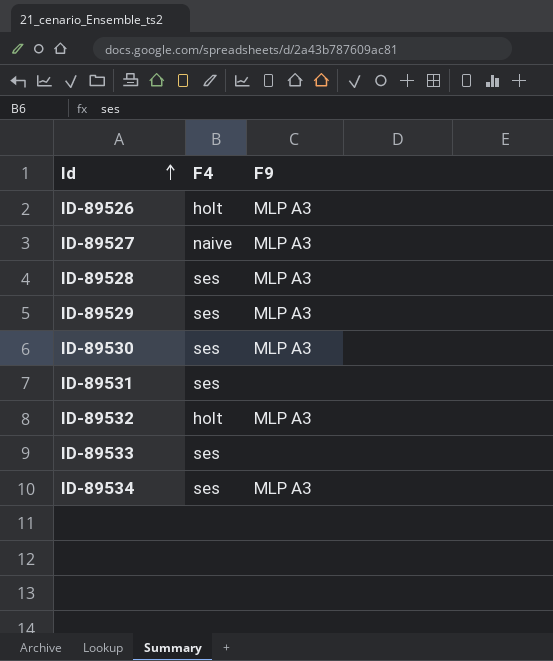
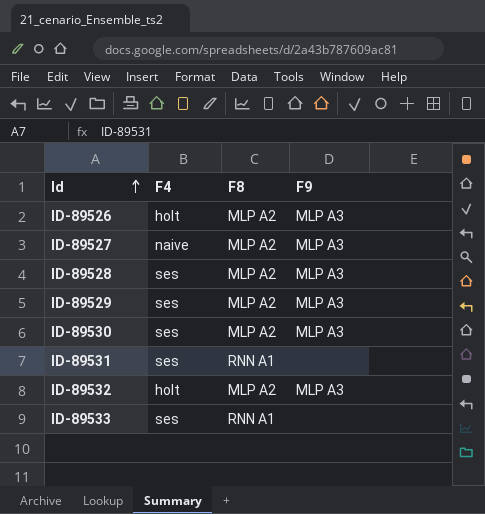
column F8 | position: none -> 3
row ID-89534: ses | MLP A3 -> none

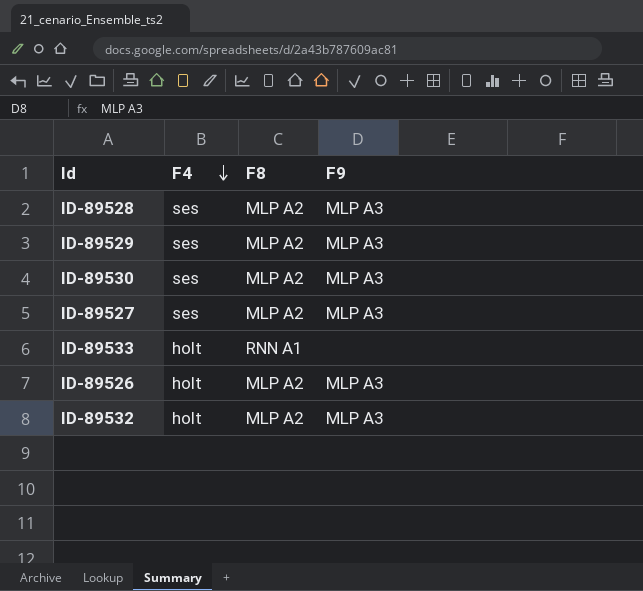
row order: Id ascending -> F4 descending
row ID-89531: ses | RNN A1 | none -> none
ID-89527 | F4: naive -> ses
ID-89533 | F4: ses -> holt

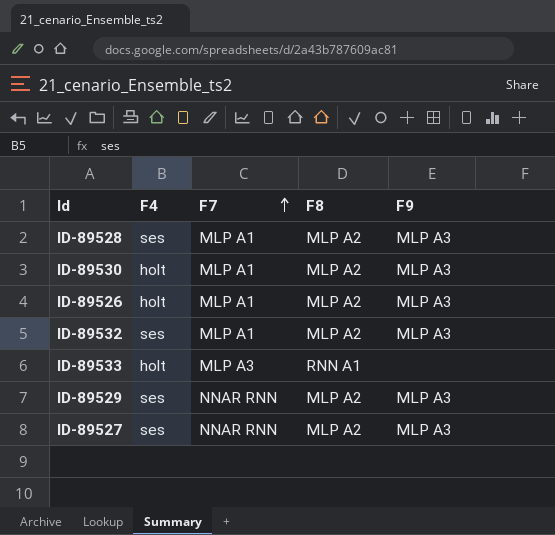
row order: F4 descending -> F7 ascending
column F7 | position: none -> 3
ID-89530 | F4: ses -> holt
ID-89532 | F4: holt -> ses

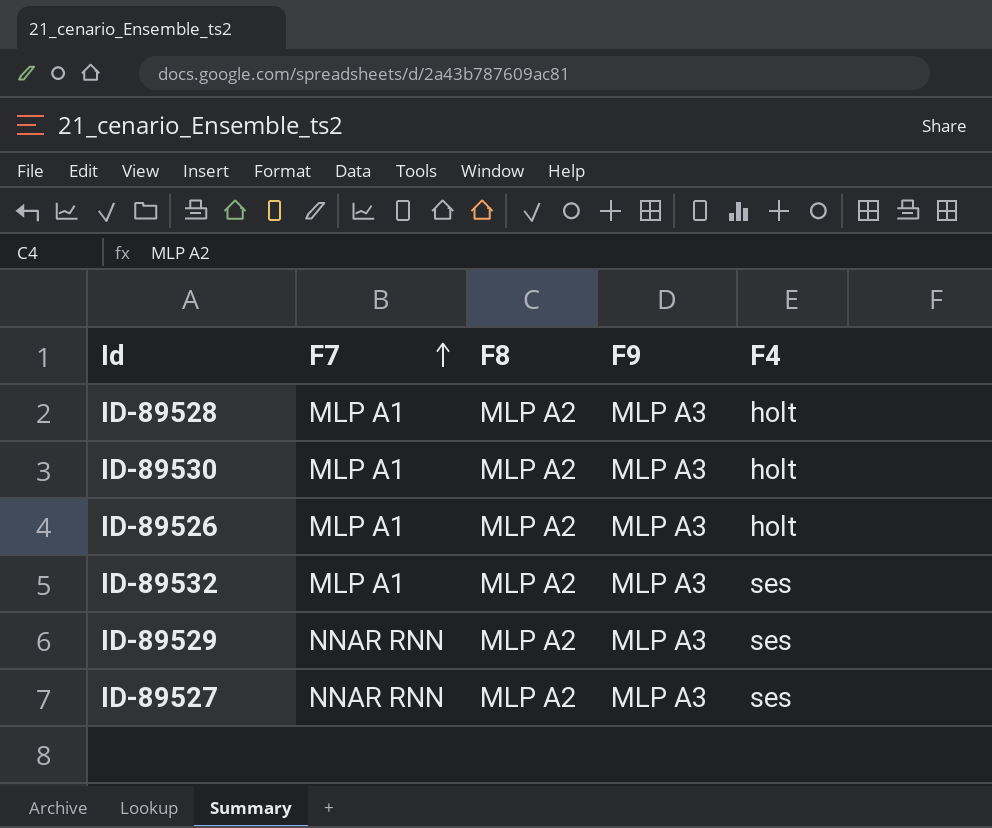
column F4 | position: 2 -> 5
row ID-89533: holt | MLP A3 | RNN A1 | none -> none
ID-89528 | F4: ses -> holt

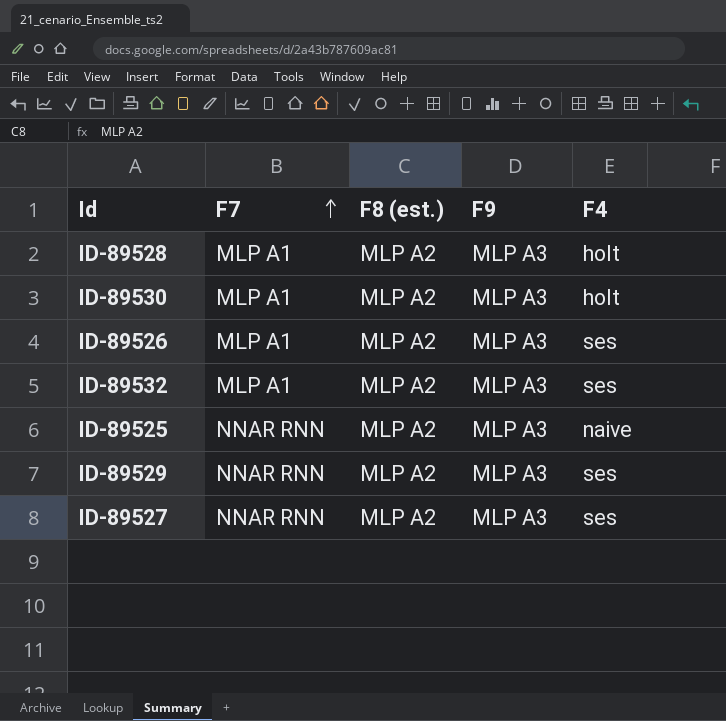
column name: F8 -> F8 (est.)
ID-89526 | F4: holt -> ses
row ID-89525: none -> NNAR RNN | MLP A2 | MLP A3 | naive

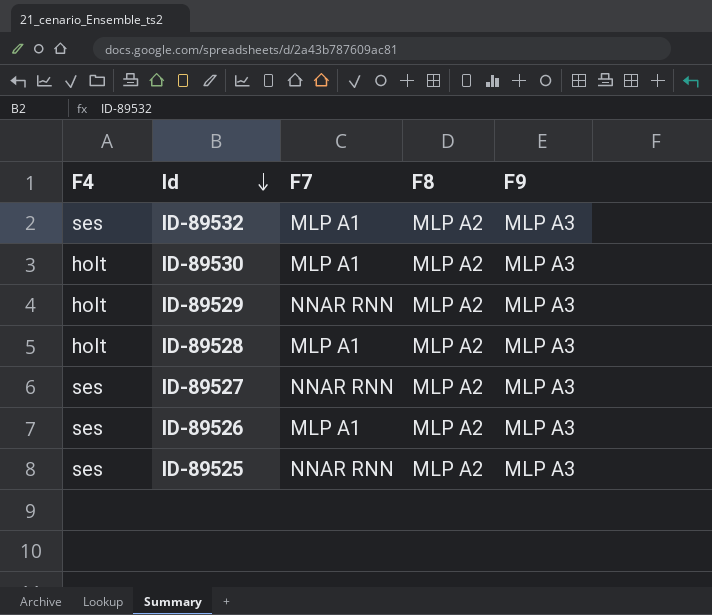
row order: F7 ascending -> Id descending
column F4 | position: 5 -> 1
column name: F8 (est.) -> F8
ID-89529 | F4: ses -> holt
ID-89525 | F4: naive -> ses

